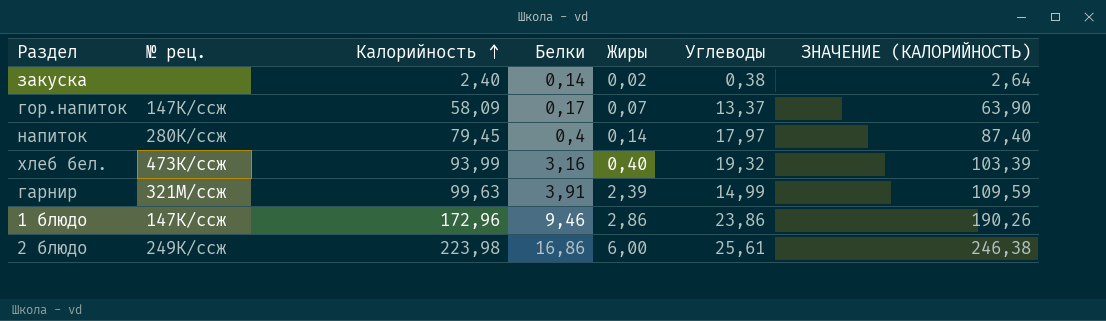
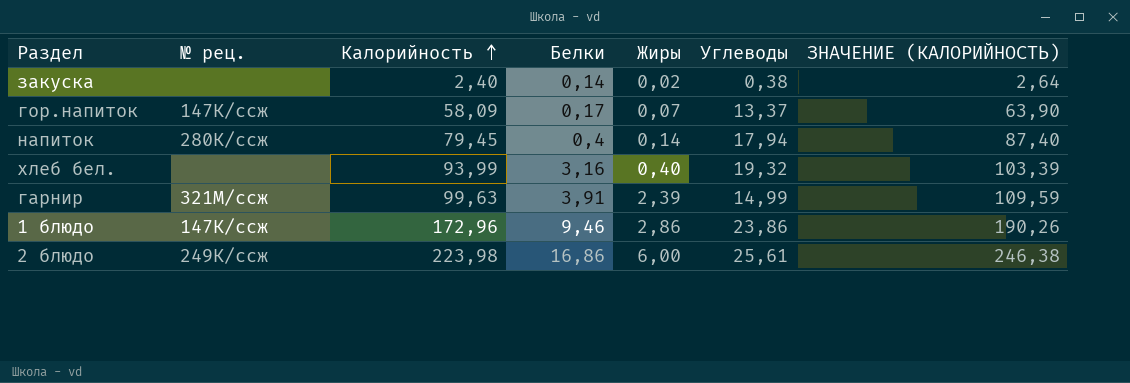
напиток | Углеводы: 17,97 -> 17,94
хлеб бел. | № рец.: 473К/ссж -> none

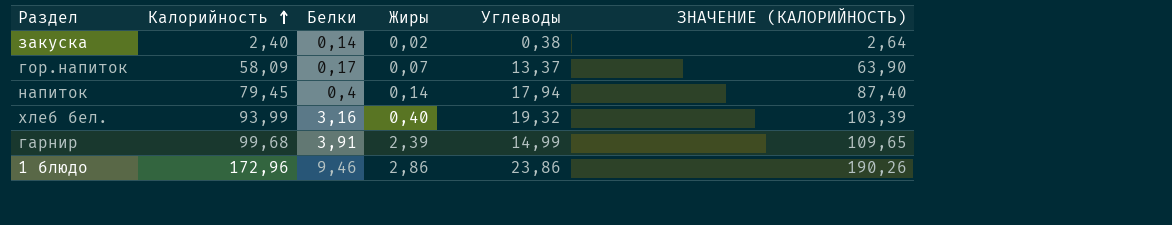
column № рец. | position: 2 -> none
row 2 блюдо: 249К/ссж | 223,98 | 16,86 | 6,00 | 25,61 | 246,38 -> none
гарнир | Калорийность: 99,63 -> 99,68
гарнир | ЗНАЧЕНИЕ (КАЛОРИЙНОСТЬ): 109,59 -> 109,65

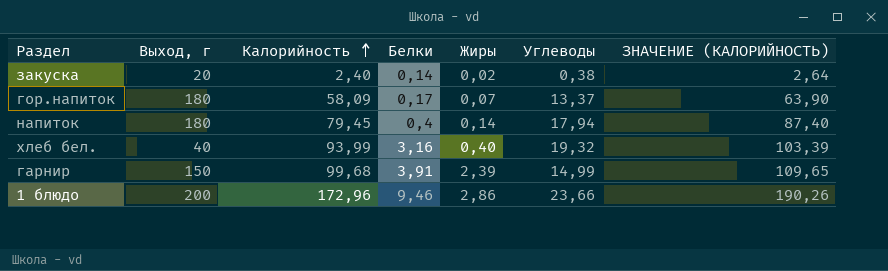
column Выход, г | position: none -> 2
1 блюдо | Углеводы: 23,86 -> 23,66

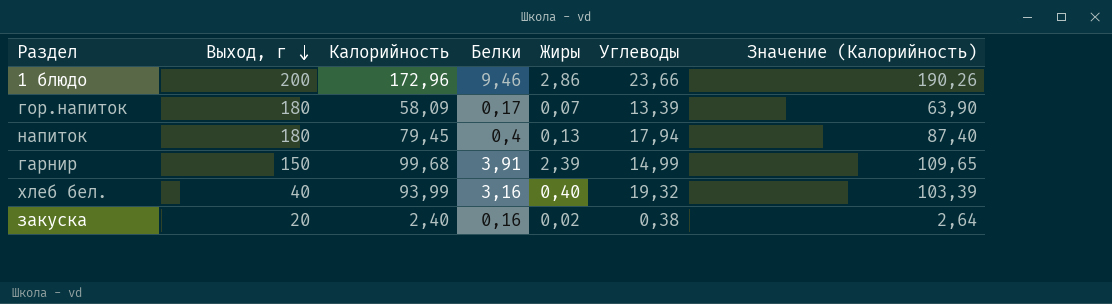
row order: Калорийность ascending -> Выход, г descending
column name: ЗНАЧЕНИЕ (КАЛОРИЙНОСТЬ) -> Значение (Калорийность)
гор.напиток | Углеводы: 13,37 -> 13,39
напиток | Жиры: 0,14 -> 0,13
закуска | Белки: 0,14 -> 0,16

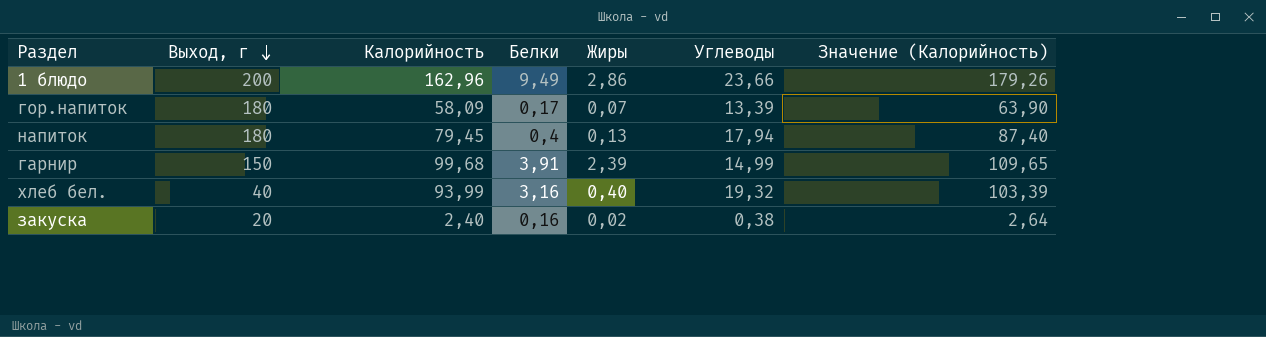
1 блюдо | Калорийность: 172,96 -> 162,96
1 блюдо | Белки: 9,46 -> 9,49
1 блюдо | Значение (Калорийность): 190,26 -> 179,26

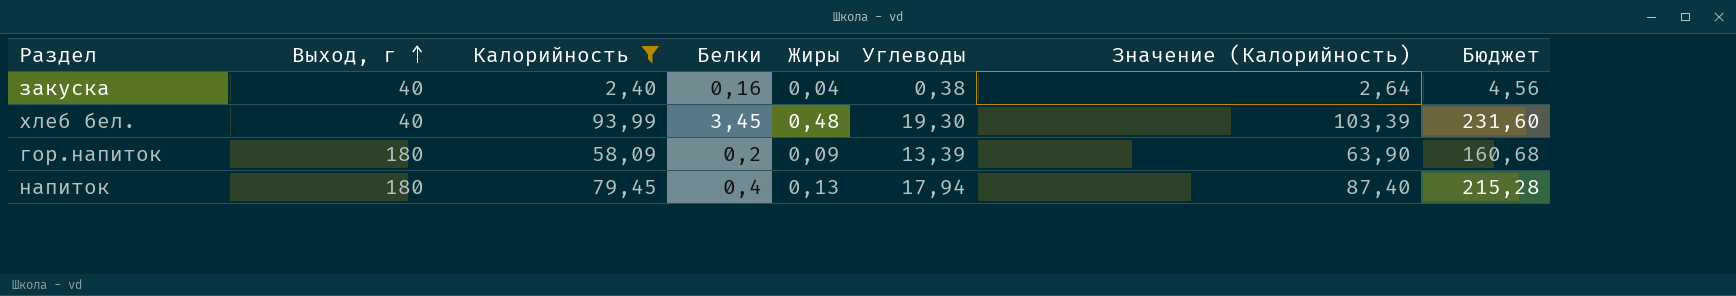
filter: none -> Калорийность <= 93,99
row order: Выход, г descending -> Выход, г ascending
column Бюджет | formula: none -> [Углеводы] * 12
закуска | Выход, г: 20 -> 40
закуска | Жиры: 0,02 -> 0,04
хлеб бел. | Белки: 3,16 -> 3,45
хлеб бел. | Жиры: 0,40 -> 0,48
хлеб бел. | Углеводы: 19,32 -> 19,30
гор.напиток | Белки: 0,17 -> 0,2
гор.напиток | Жиры: 0,07 -> 0,09

